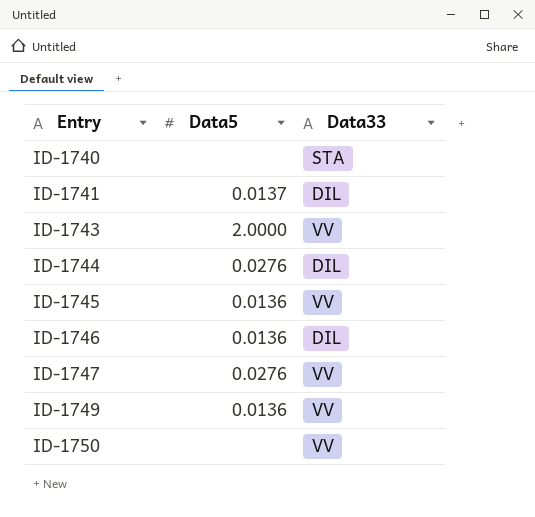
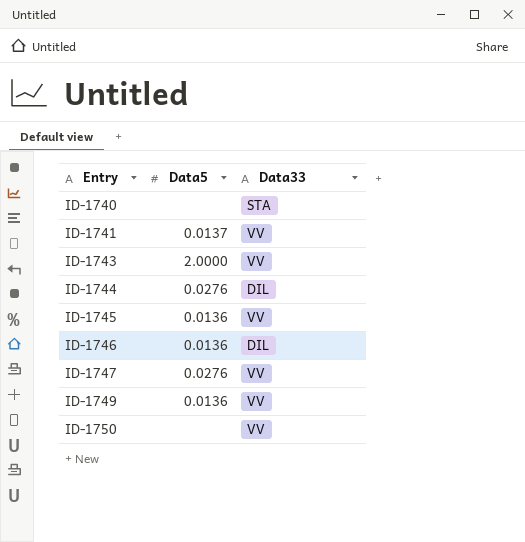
ID-1741 | Data33: DIL -> VV

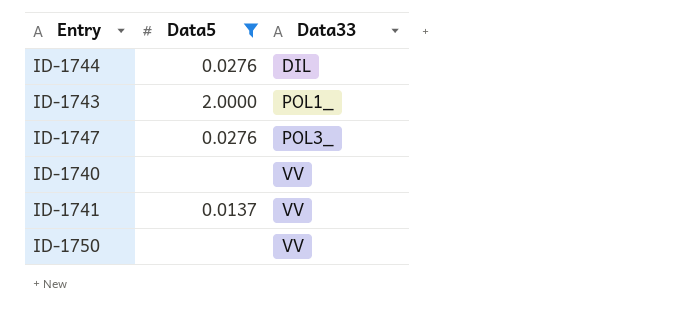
filter: none -> Data5 != 0.0136
row order: Entry ascending -> Data33 ascending
ID-1743 | Data33: VV -> POL1_
ID-1747 | Data33: VV -> POL3_
ID-1740 | Data33: STA -> VV

